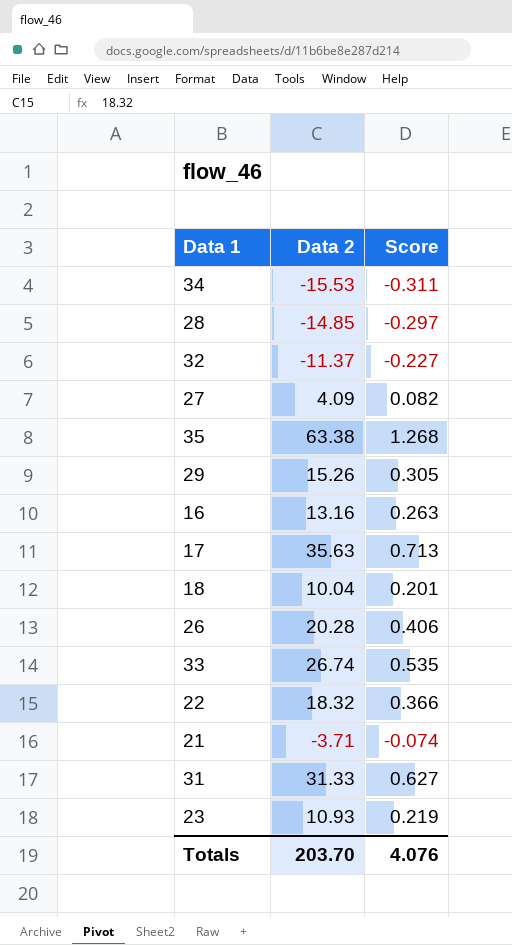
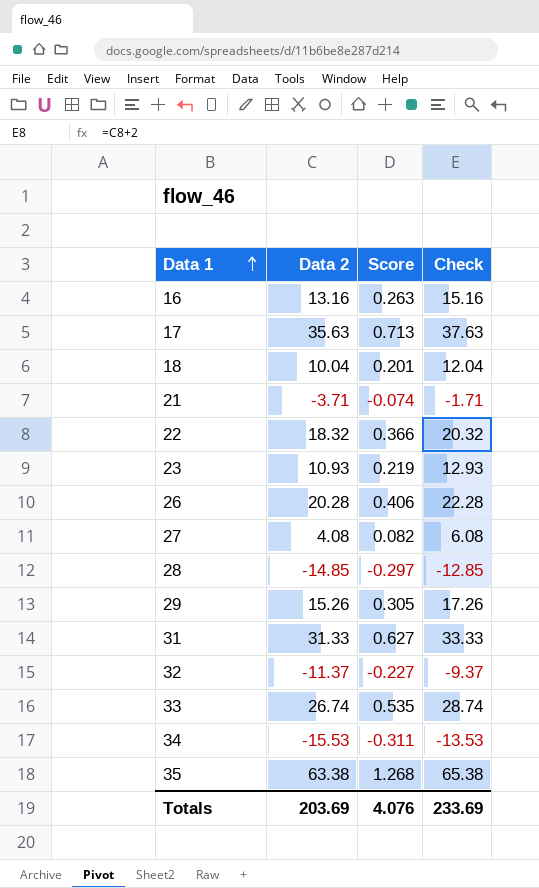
row order: none -> Data 1 ascending
column Check | formula: none -> [Data 2] + 2
27 | Data 2: 4.09 -> 4.08
Totals | Data 2: 203.70 -> 203.69

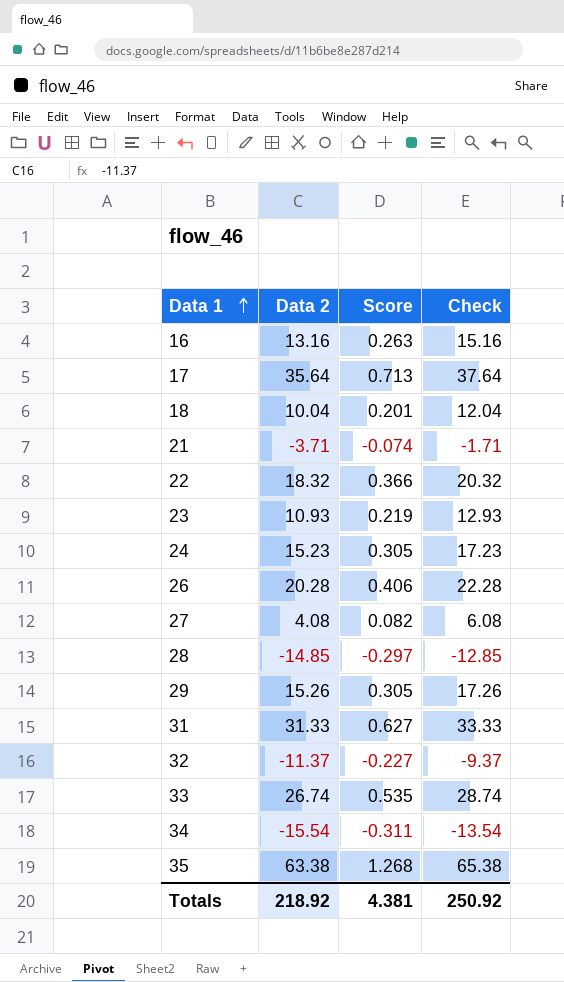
17 | Data 2: 35.63 -> 35.64
17 | Check: 37.63 -> 37.64
row 24: none -> 15.23 | 0.305 | 17.23
34 | Data 2: -15.53 -> -15.54
34 | Check: -13.53 -> -13.54
Totals | Data 2: 203.69 -> 218.92
Totals | Score: 4.076 -> 4.381
Totals | Check: 233.69 -> 250.92

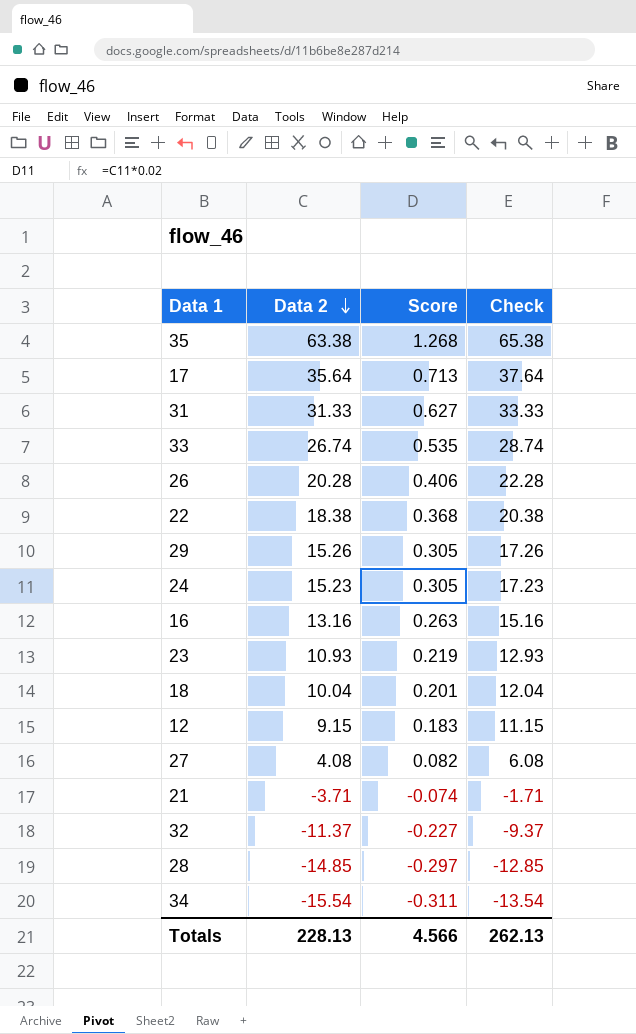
row order: Data 1 ascending -> Data 2 descending
22 | Data 2: 18.32 -> 18.38
22 | Score: 0.366 -> 0.368
22 | Check: 20.32 -> 20.38
row 12: none -> 9.15 | 0.183 | 11.15
Totals | Data 2: 218.92 -> 228.13
Totals | Score: 4.381 -> 4.566
Totals | Check: 250.92 -> 262.13

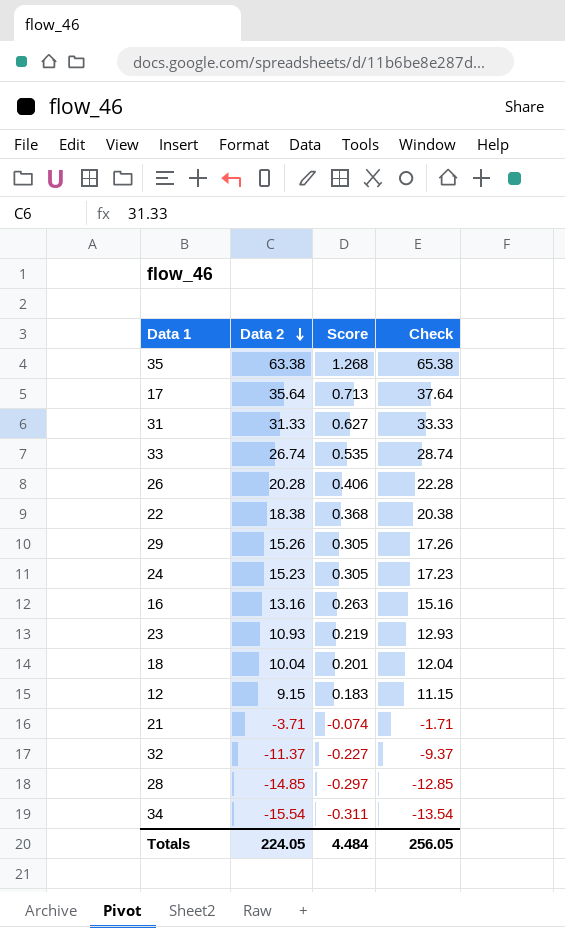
row 27: 4.08 | 0.082 | 6.08 -> none
Totals | Data 2: 228.13 -> 224.05
Totals | Score: 4.566 -> 4.484
Totals | Check: 262.13 -> 256.05

